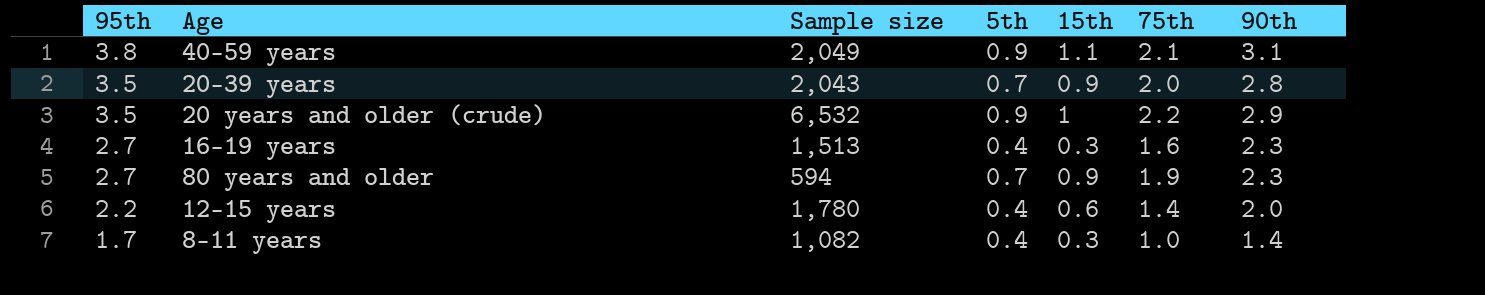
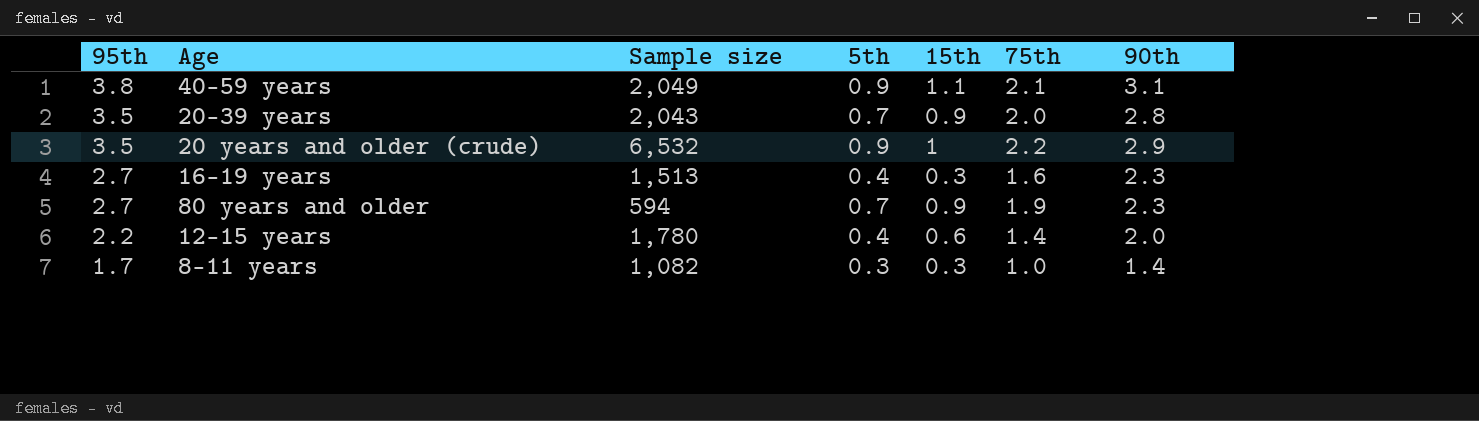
8–11 years | 5th: 0.4 -> 0.3

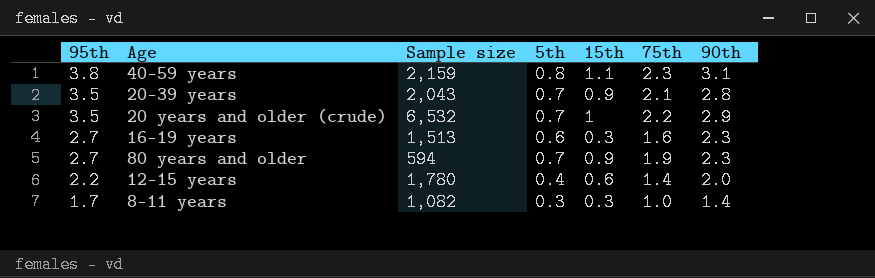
40–59 years | Sample size: 2,049 -> 2,159
40–59 years | 5th: 0.9 -> 0.8
40–59 years | 75th: 2.1 -> 2.3
20–39 years | 75th: 2.0 -> 2.1
20 years and older (crude) | 5th: 0.9 -> 0.7
16–19 years | 5th: 0.4 -> 0.6

